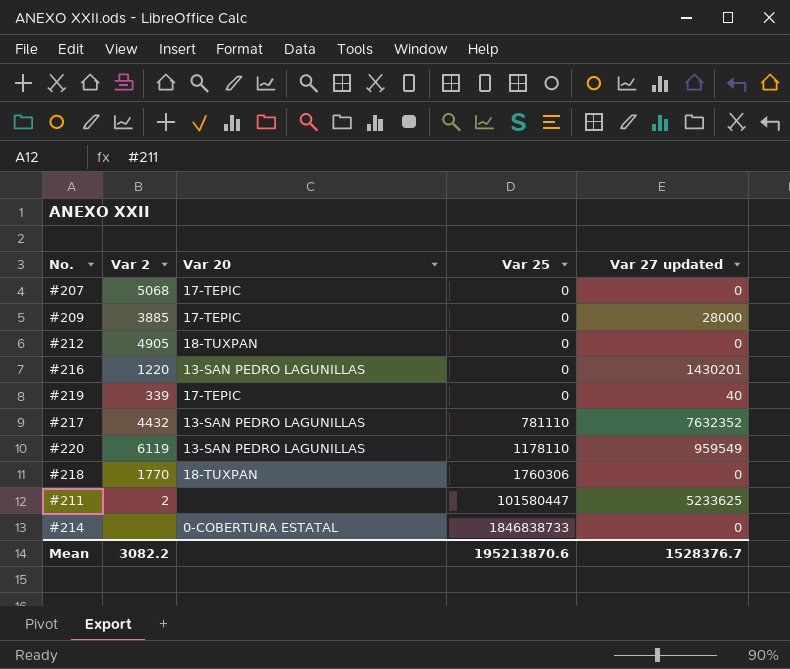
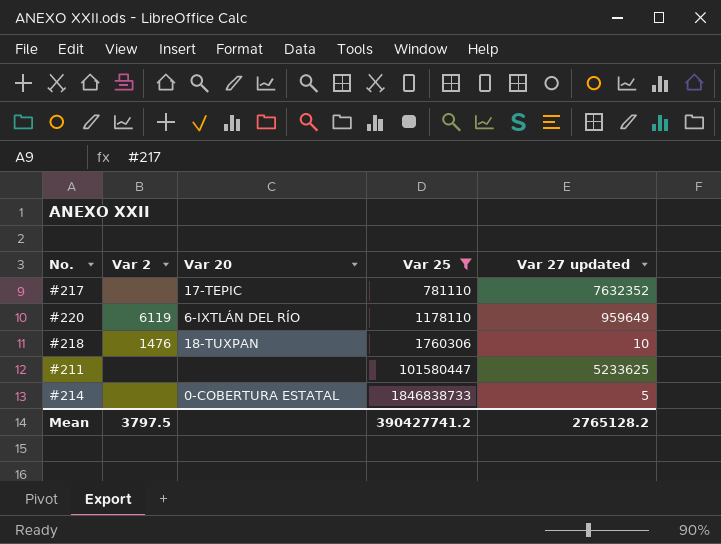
filter: none -> Var 25 != 0
#217 | Var 2: 4432 -> none
#217 | Var 20: 13-SAN PEDRO LAGUNILLAS -> 17-TEPIC
#220 | Var 20: 13-SAN PEDRO LAGUNILLAS -> 6-IXTLÁN DEL RÍO
#220 | Var 27 updated: 959549 -> 959649
#218 | Var 2: 1770 -> 1476
#218 | Var 27 updated: 0 -> 10
#211 | Var 2: 2 -> none
#214 | Var 27 updated: 0 -> 5
Mean | Var 2: 3082.2 -> 3797.5
Mean | Var 25: 195213870.6 -> 390427741.2
Mean | Var 27 updated: 1528376.7 -> 2765128.2

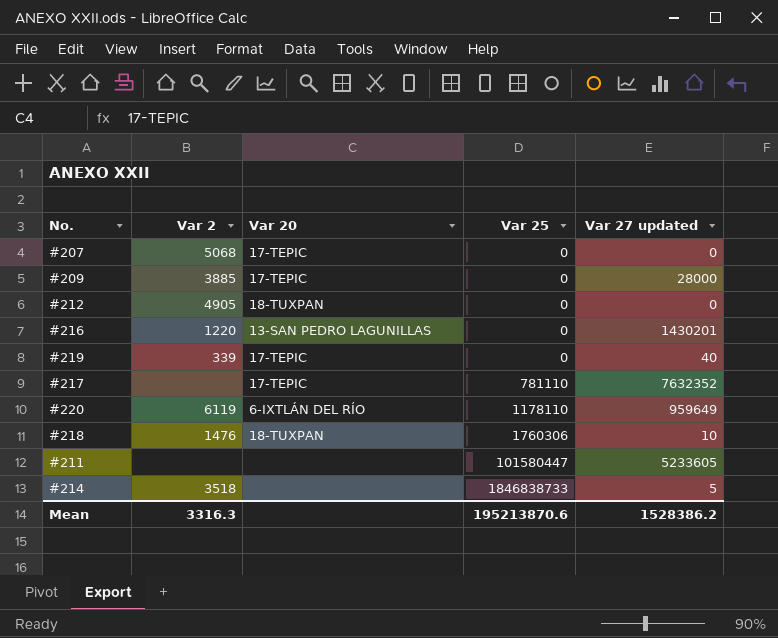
filter: Var 25 != 0 -> none
#211 | Var 27 updated: 5233625 -> 5233605
#214 | Var 2: none -> 3518
#214 | Var 20: 0-COBERTURA ESTATAL -> none
Mean | Var 2: 3797.5 -> 3316.3
Mean | Var 25: 390427741.2 -> 195213870.6
Mean | Var 27 updated: 2765128.2 -> 1528386.2

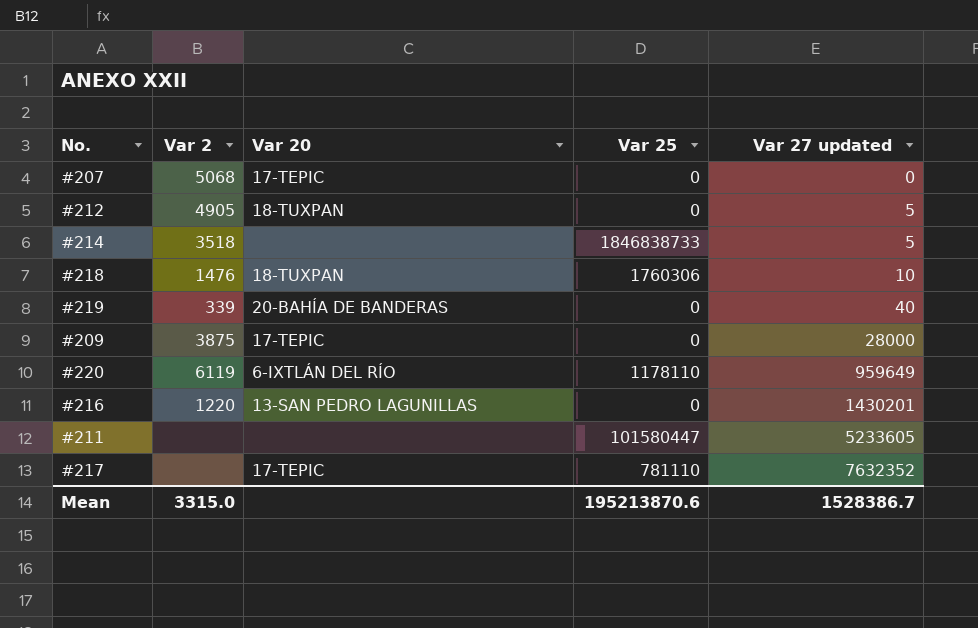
row order: Var 25 ascending -> Var 27 updated ascending
#212 | Var 27 updated: 0 -> 5
#219 | Var 20: 17-TEPIC -> 20-BAHÍA DE BANDERAS
#209 | Var 2: 3885 -> 3875
Mean | Var 2: 3316.3 -> 3315.0
Mean | Var 27 updated: 1528386.2 -> 1528386.7

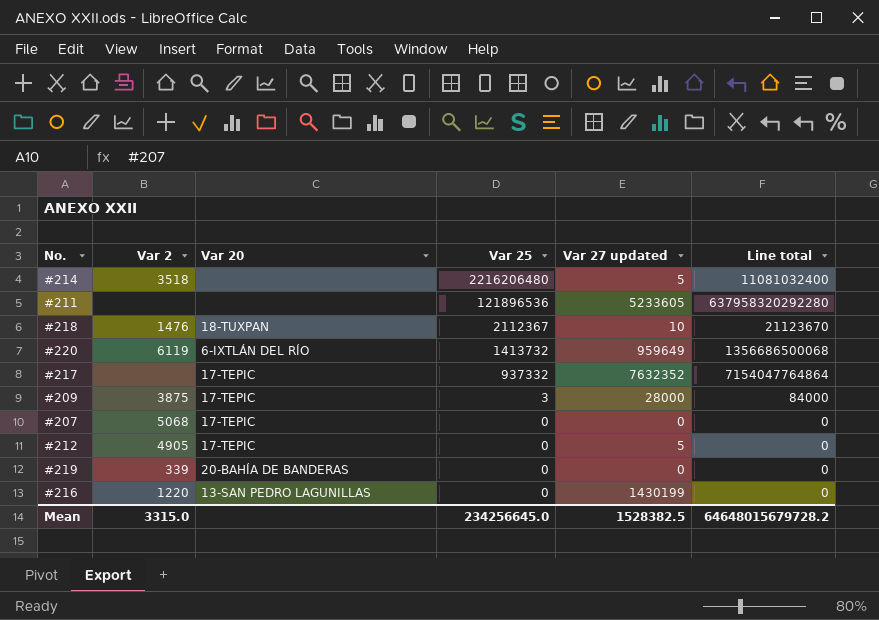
row order: Var 27 updated ascending -> Var 25 descending
column Line total | formula: none -> [Var 25] * [Var 27 updated]
#214 | Var 25: 1846838733 -> 2216206480
#211 | Var 25: 101580447 -> 121896536
#218 | Var 25: 1760306 -> 2112367
#220 | Var 25: 1178110 -> 1413732
#217 | Var 25: 781110 -> 937332
#209 | Var 25: 0 -> 3
#212 | Var 20: 18-TUXPAN -> 17-TEPIC
#219 | Var 27 updated: 40 -> 0
#216 | Var 27 updated: 1430201 -> 1430199
Mean | Var 25: 195213870.6 -> 234256645.0
Mean | Var 27 updated: 1528386.7 -> 1528382.5

